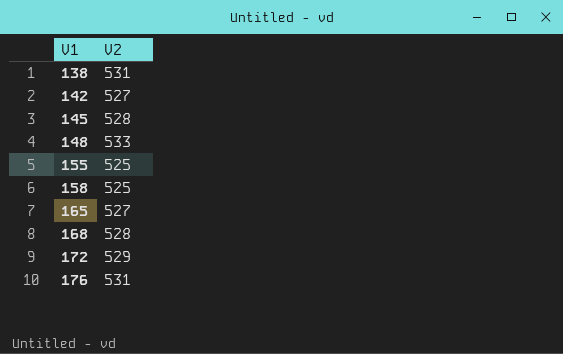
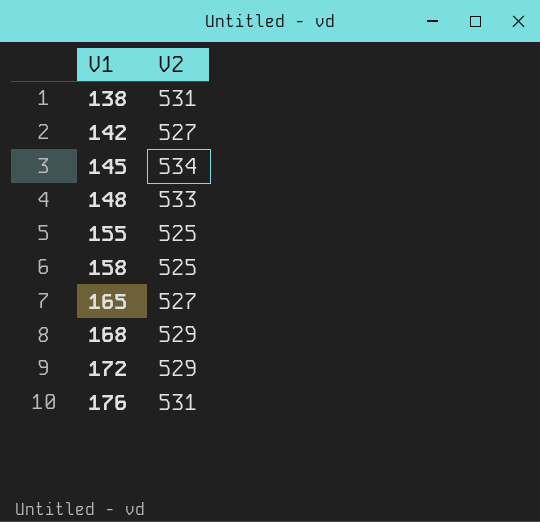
145 | V2: 528 -> 534
168 | V2: 528 -> 529

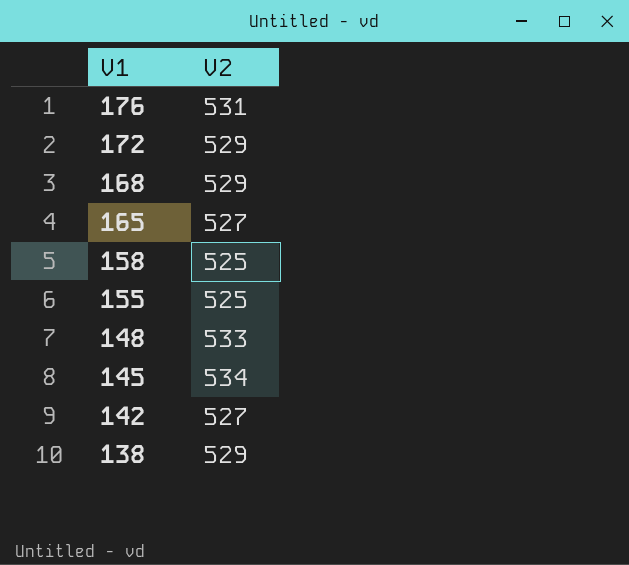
row order: V1 ascending -> V1 descending
138 | V2: 531 -> 529

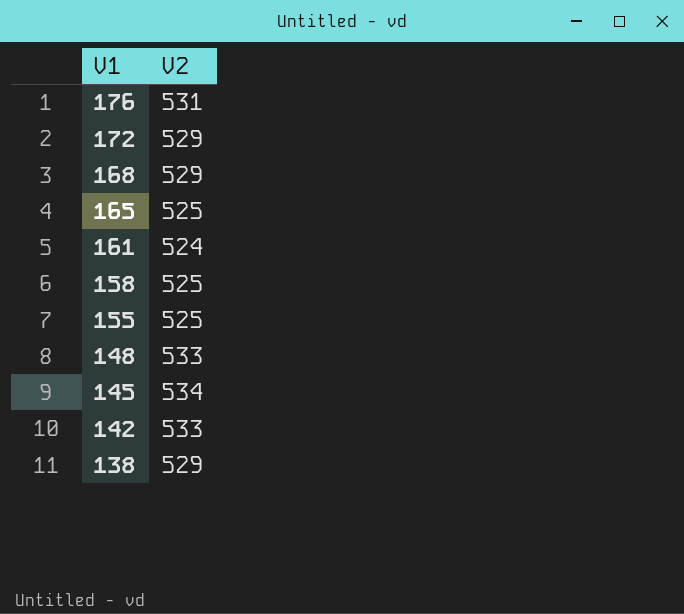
165 | V2: 527 -> 525
row 161: none -> 524
142 | V2: 527 -> 533

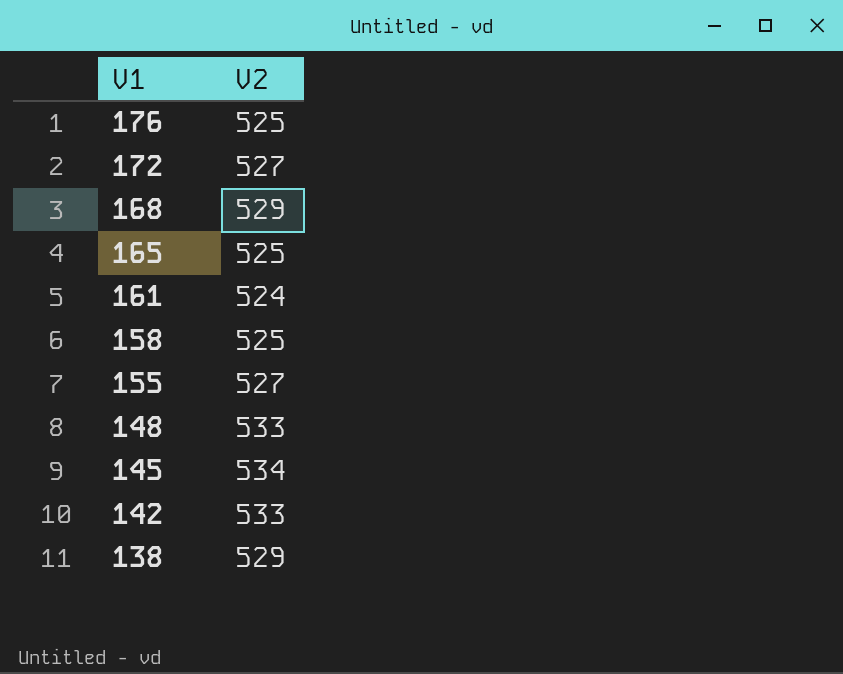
176 | V2: 531 -> 525
172 | V2: 529 -> 527
155 | V2: 525 -> 527

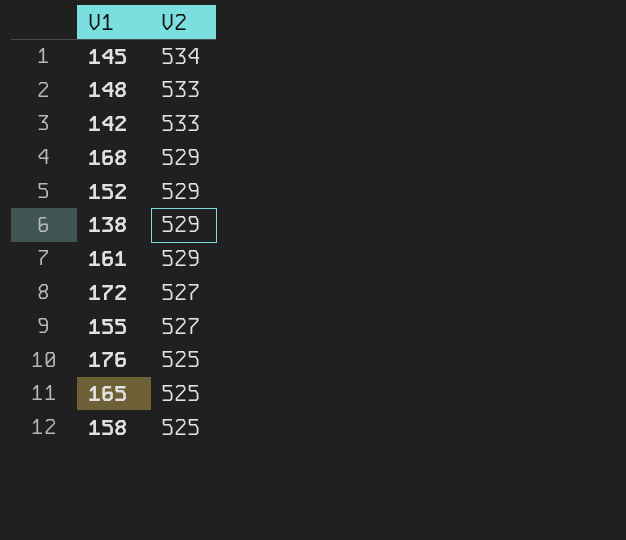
row order: V1 descending -> V2 descending
row 152: none -> 529
161 | V2: 524 -> 529

